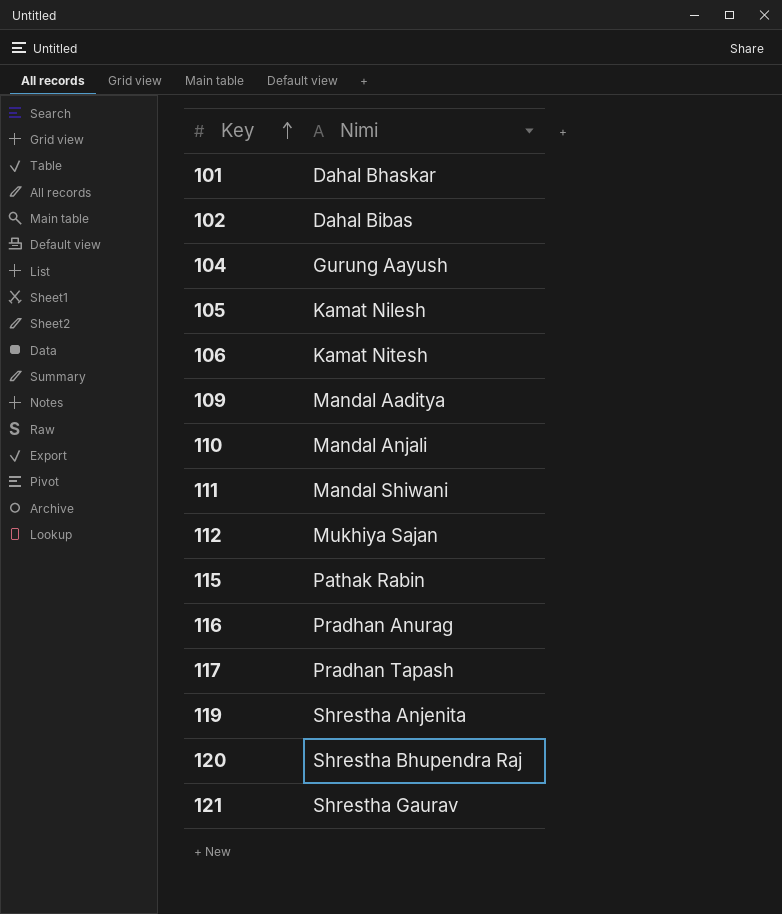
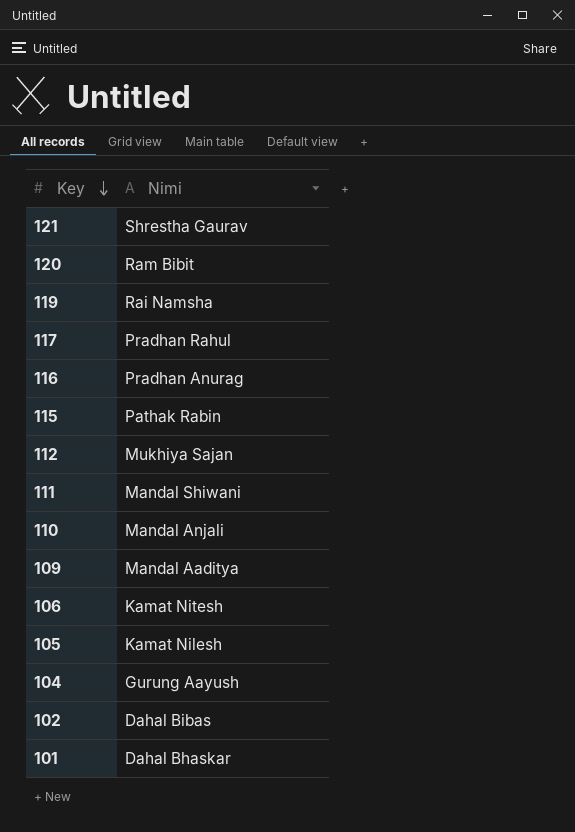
row order: Key ascending -> Key descending
120 | Nimi: Shrestha Bhupendra Raj -> Ram Bibit
119 | Nimi: Shrestha Anjenita -> Rai Namsha
117 | Nimi: Pradhan Tapash -> Pradhan Rahul

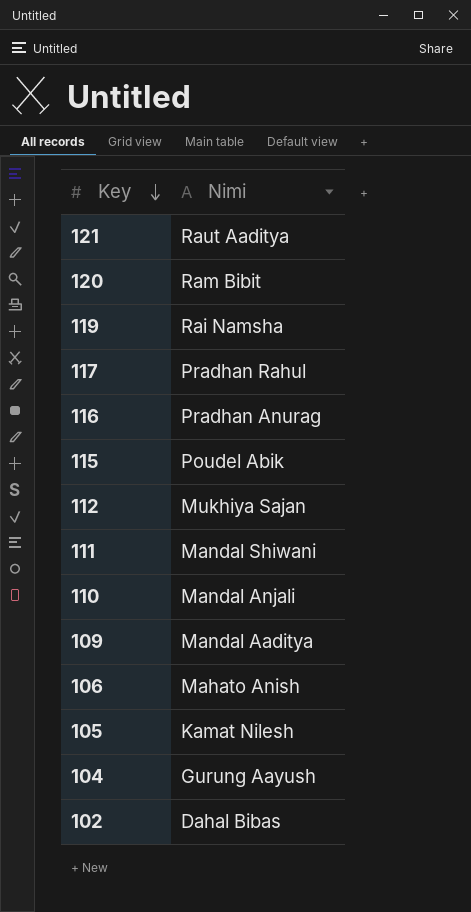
row 101: Dahal Bhaskar -> none
121 | Nimi: Shrestha Gaurav -> Raut Aaditya
115 | Nimi: Pathak Rabin -> Poudel Abik
106 | Nimi: Kamat Nitesh -> Mahato Anish

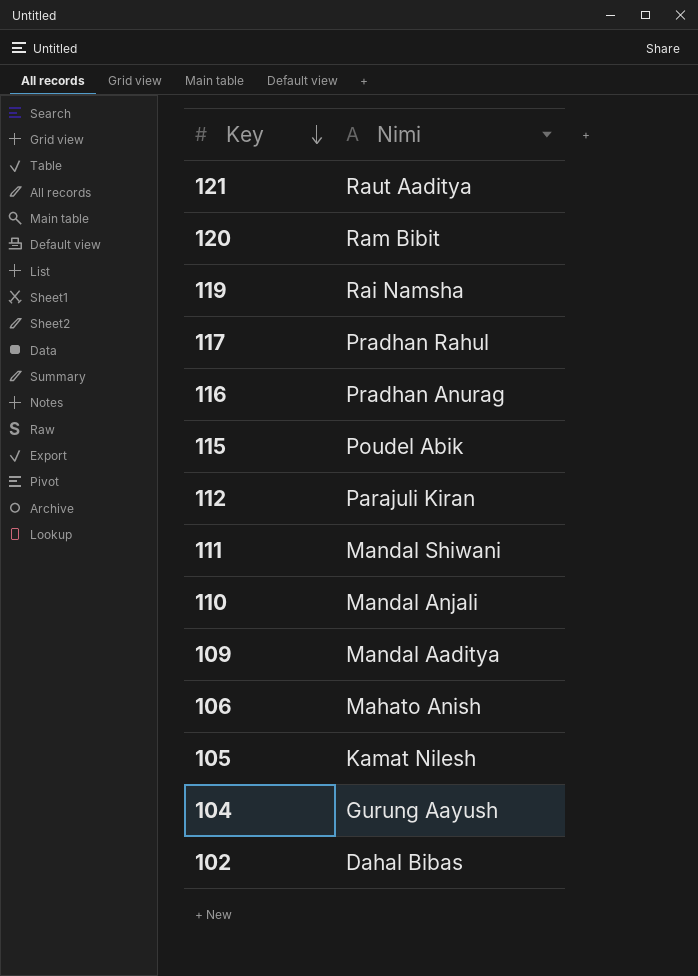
112 | Nimi: Mukhiya Sajan -> Parajuli Kiran

